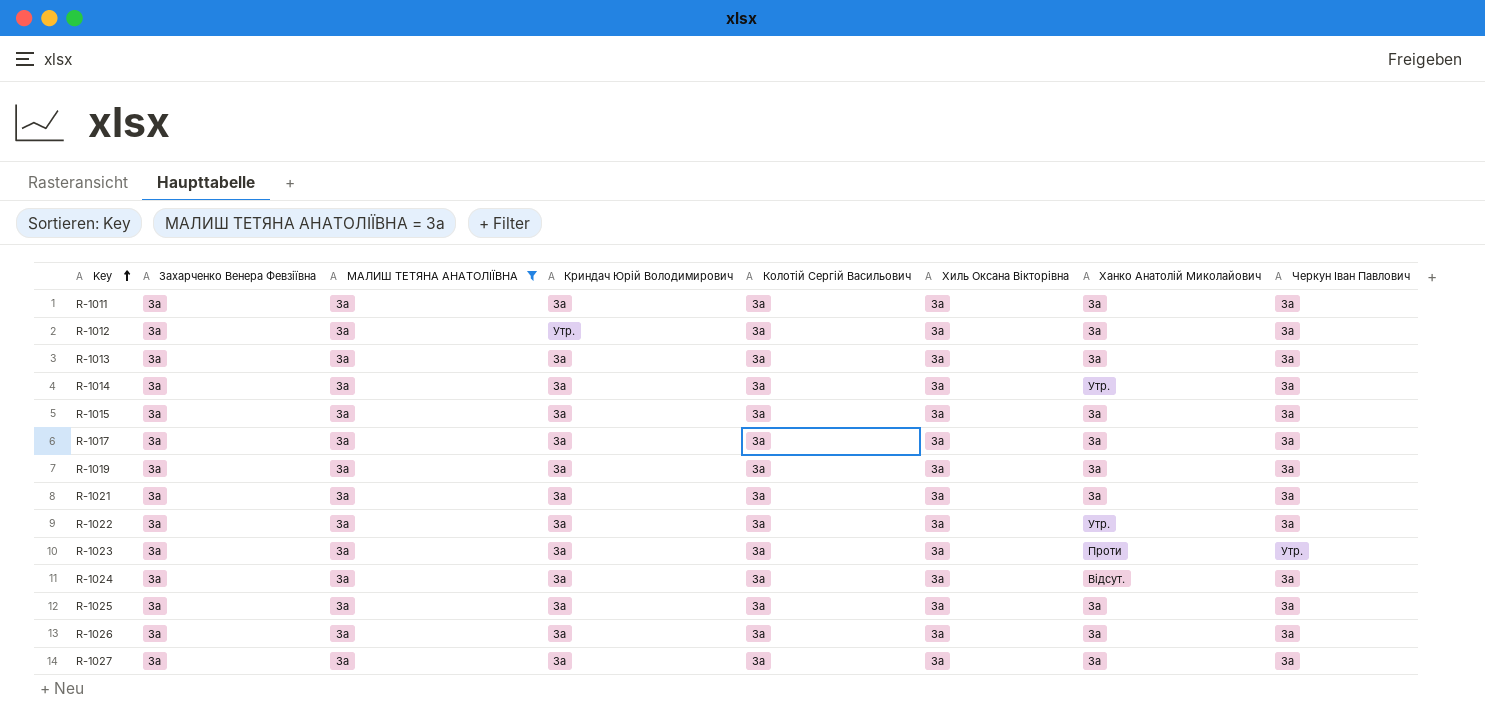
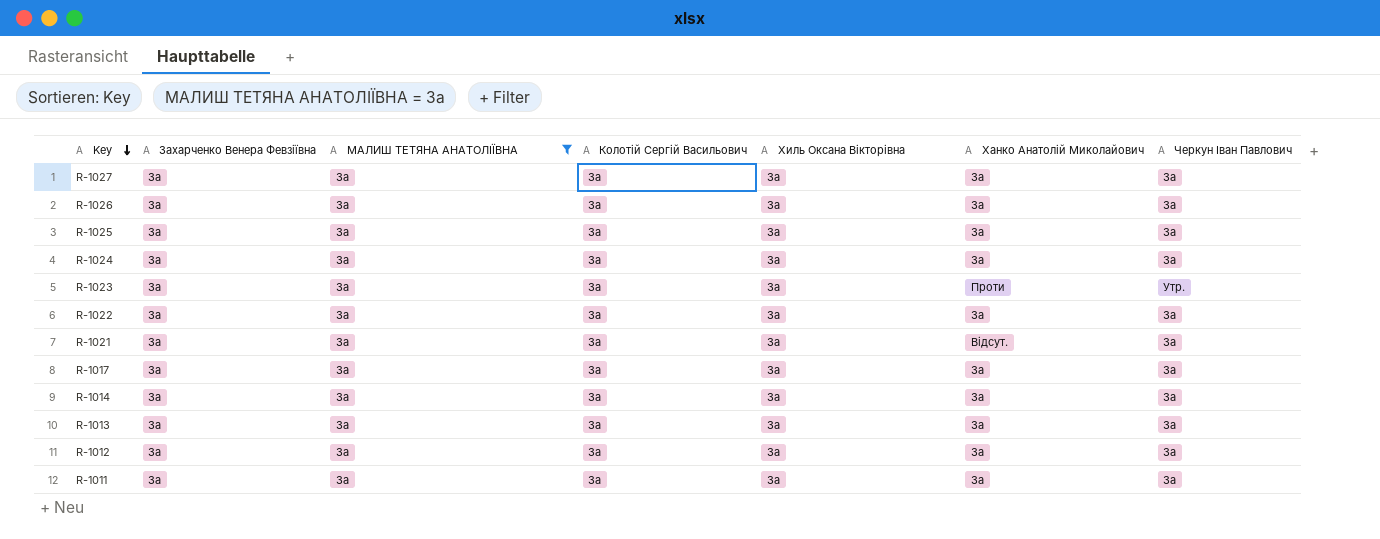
row order: Key ascending -> Key descending
column Криндач Юрій Володимирович | position: 4 -> none
row R-1015: За | За | За | За | За | За | За -> none
row R-1019: За | За | За | За | За | За | За -> none
R-1024 | Ханко Анатолій Миколайович: Відсут. -> За
R-1022 | Ханко Анатолій Миколайович: Утр. -> За
R-1021 | Ханко Анатолій Миколайович: За -> Відсут.
R-1014 | Ханко Анатолій Миколайович: Утр. -> За

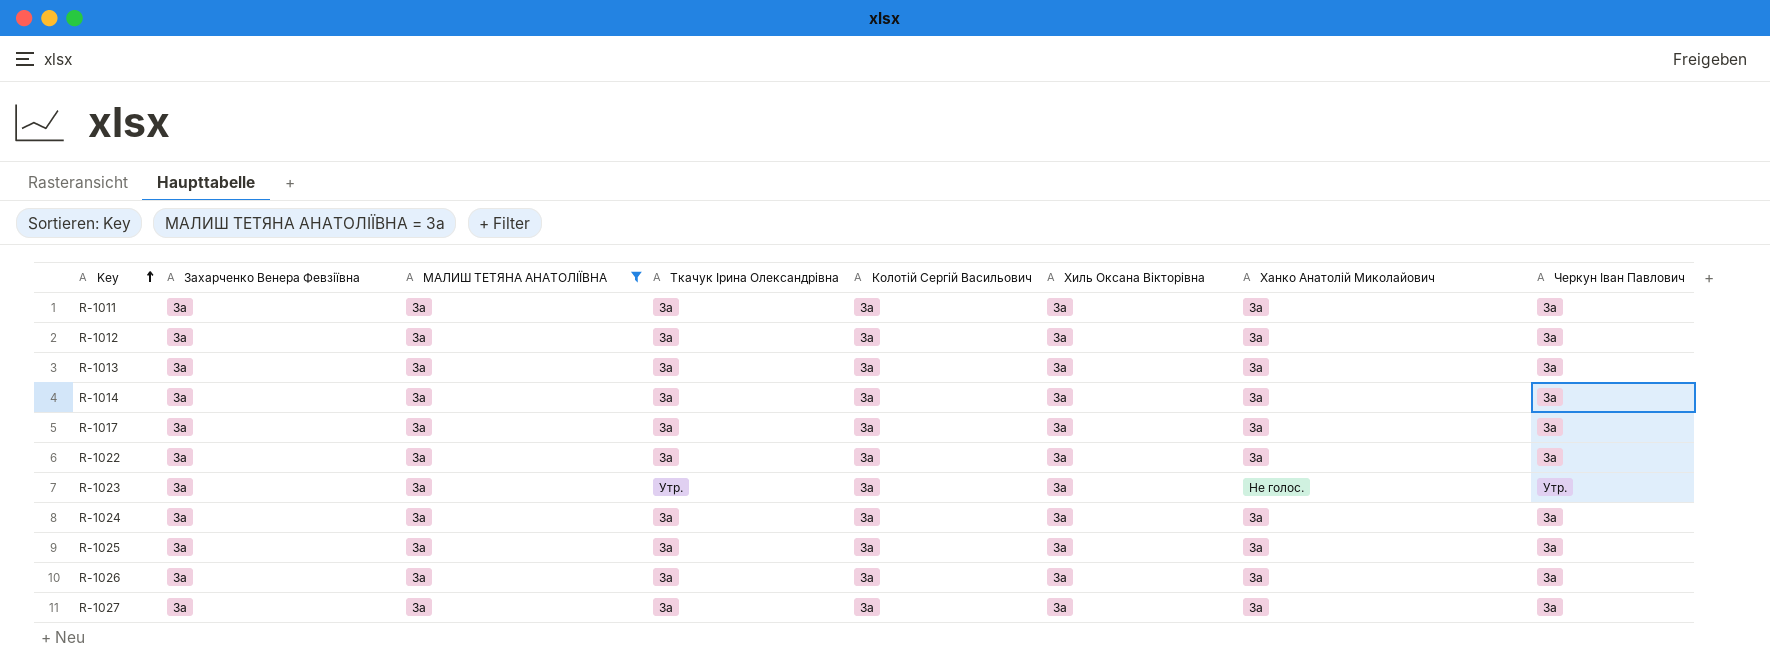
row order: Key descending -> Key ascending
column Ткачук Ірина Олександрівна | position: none -> 4
row R-1021: За | За | За | За | Відсут. | За -> none
R-1023 | Ханко Анатолій Миколайович: Проти -> Не голос.

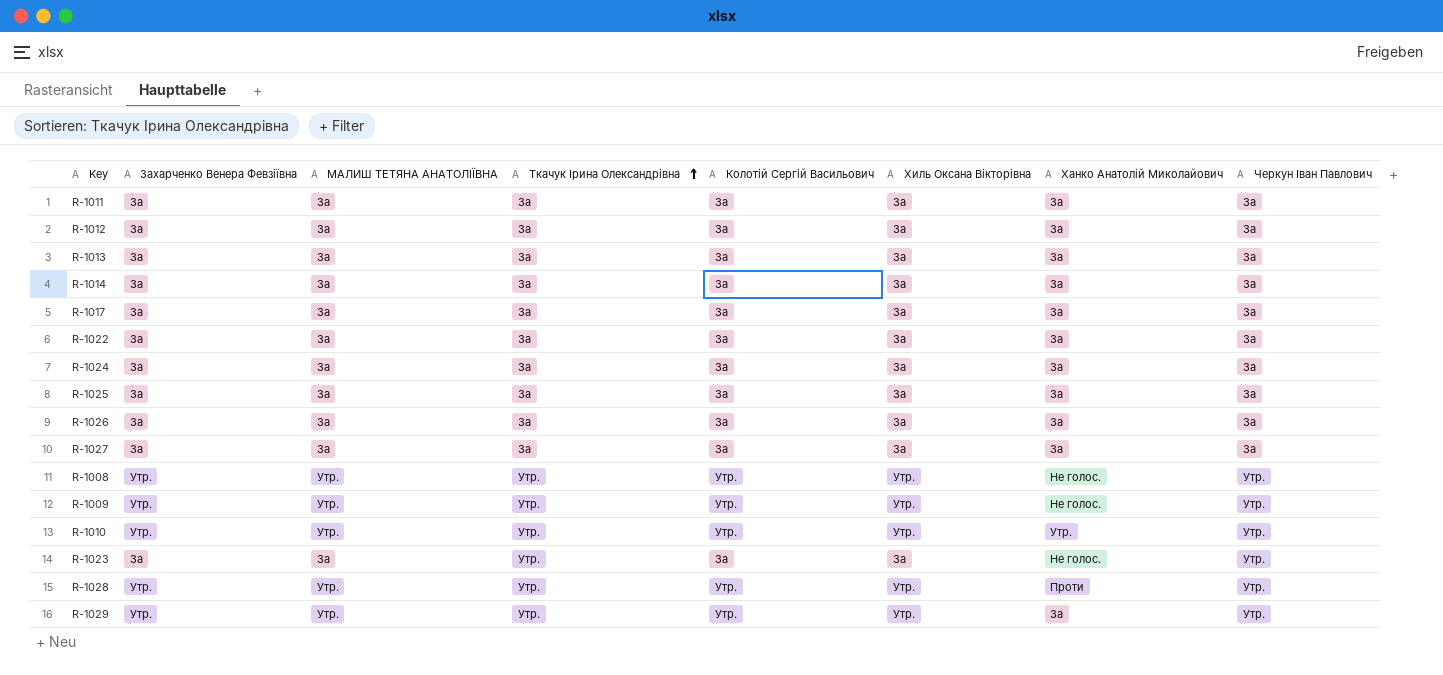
filter: МАЛИШ ТЕТЯНА АНАТОЛІЇВНА = За -> none
row order: Key ascending -> Ткачук Ірина Олександрівна ascending

